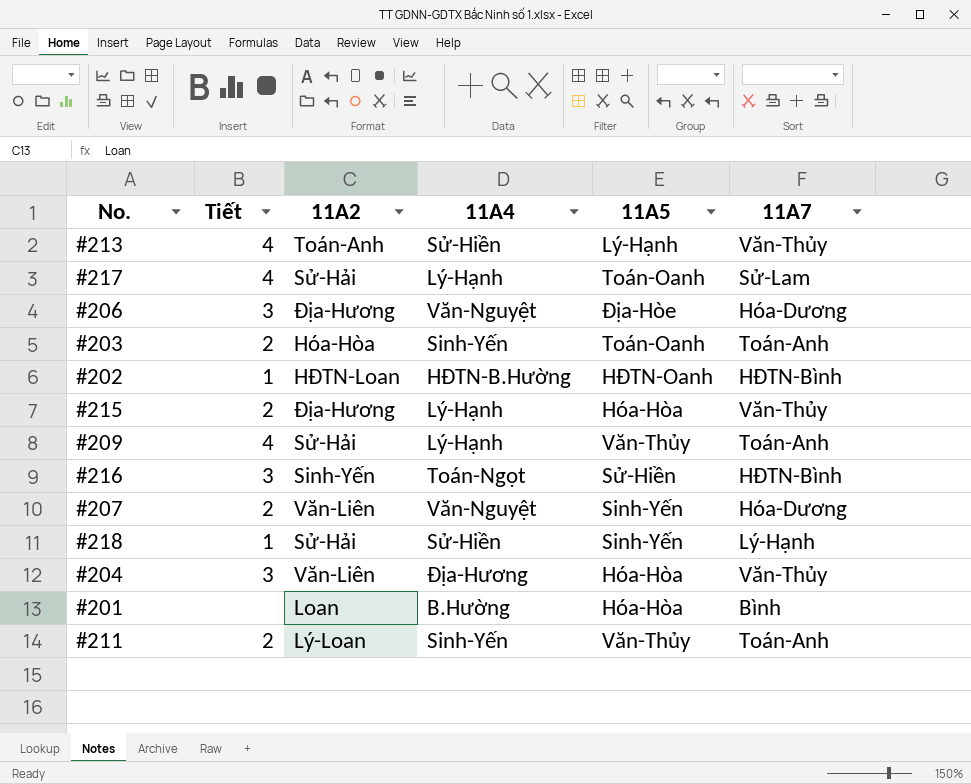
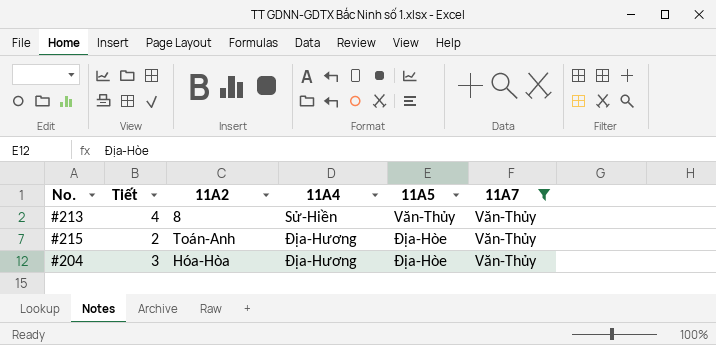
filter: none -> 11A7 = Văn-Thủy
#213 | 11A2: Toán-Anh -> 8
#213 | 11A5: Lý-Hạnh -> Văn-Thủy
#215 | 11A2: Địa-Hương -> Toán-Anh
#215 | 11A4: Lý-Hạnh -> Địa-Hương
#215 | 11A5: Hóa-Hòa -> Địa-Hòe
#204 | 11A2: Văn-Liên -> Hóa-Hòa
#204 | 11A5: Hóa-Hòa -> Địa-Hòe

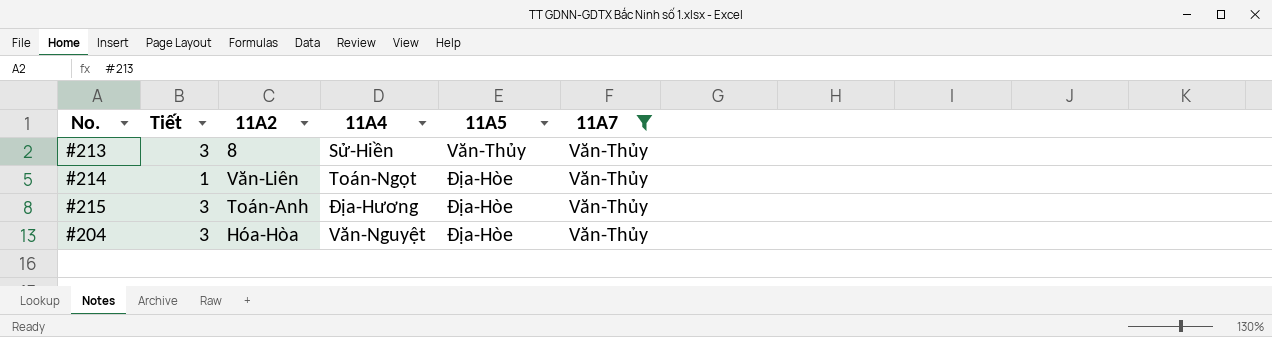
#213 | Tiết: 4 -> 3
row #214: none -> 1 | Văn-Liên | Toán-Ngọt | Địa-Hòe | Văn-Thủy
#215 | Tiết: 2 -> 3
#204 | 11A4: Địa-Hương -> Văn-Nguyệt

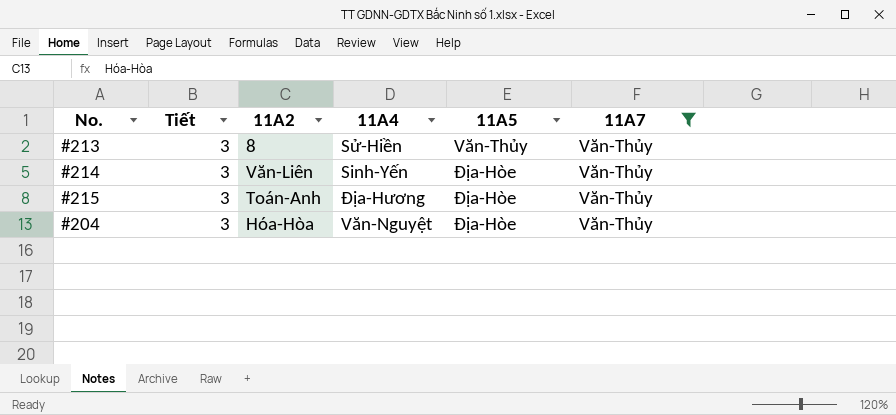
#214 | Tiết: 1 -> 3
#214 | 11A4: Toán-Ngọt -> Sinh-Yến

